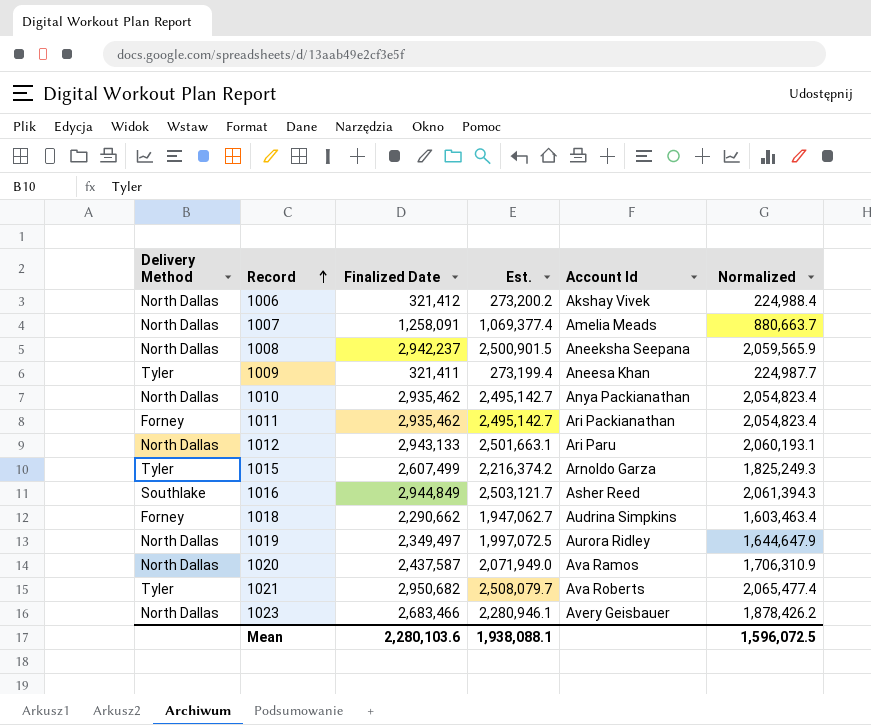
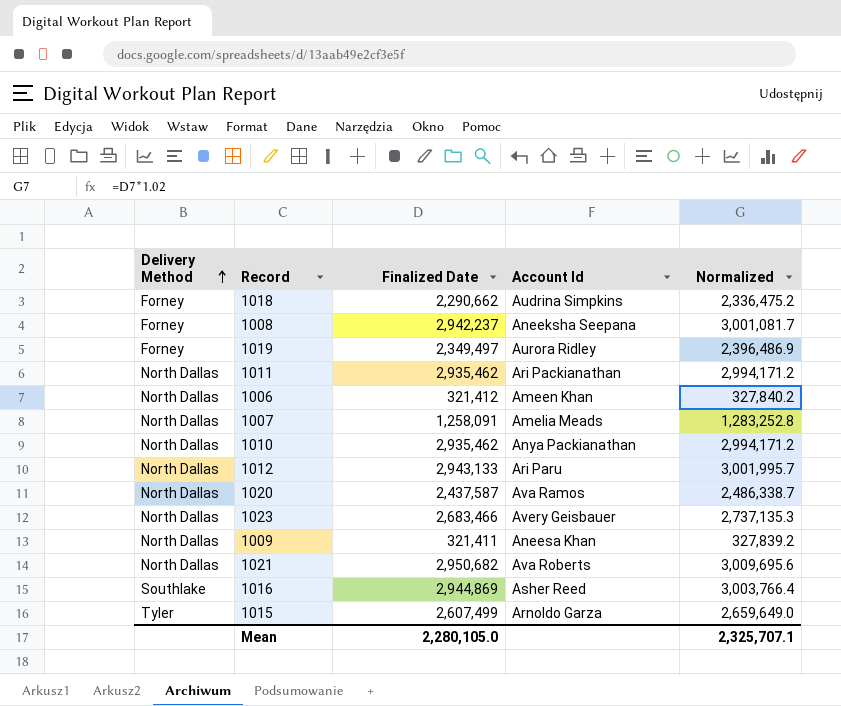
row order: Record ascending -> Delivery Method ascending
column Est. | formula: [Finalized Date] * 0.85 -> none
column Normalized | formula: [Finalized Date] * 0.7 -> [Finalized Date] * 1.02
1008 | Delivery Method: North Dallas -> Forney
1019 | Delivery Method: North Dallas -> Forney
1011 | Delivery Method: Forney -> North Dallas
1006 | Account Id: Akshay Vivek -> Ameen Khan
1009 | Delivery Method: Tyler -> North Dallas
1021 | Delivery Method: Tyler -> North Dallas
1016 | Finalized Date: 2,944,849 -> 2,944,869
Mean | Finalized Date: 2,280,103.6 -> 2,280,105.0
Mean | Normalized: 1,596,072.5 -> 2,325,707.1

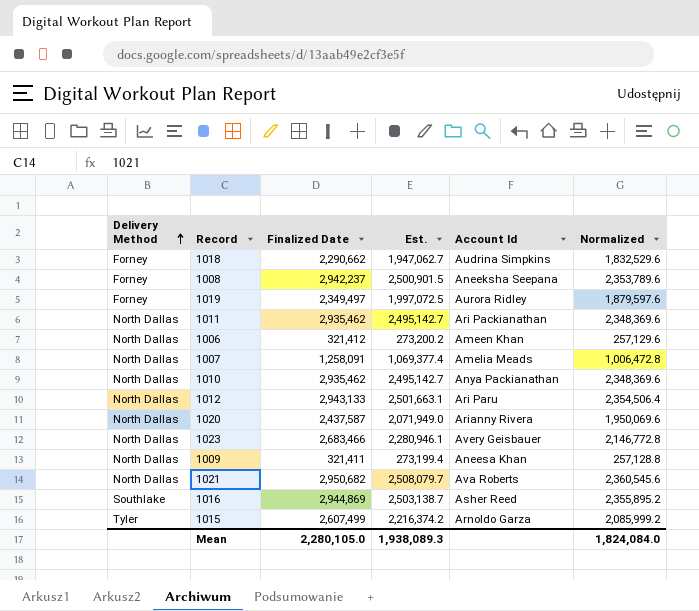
column Est. | formula: none -> [Finalized Date] * 0.85
column Normalized | formula: [Finalized Date] * 1.02 -> [Finalized Date] * 0.8
1020 | Account Id: Ava Ramos -> Arianny Rivera
Mean | Normalized: 2,325,707.1 -> 1,824,084.0

